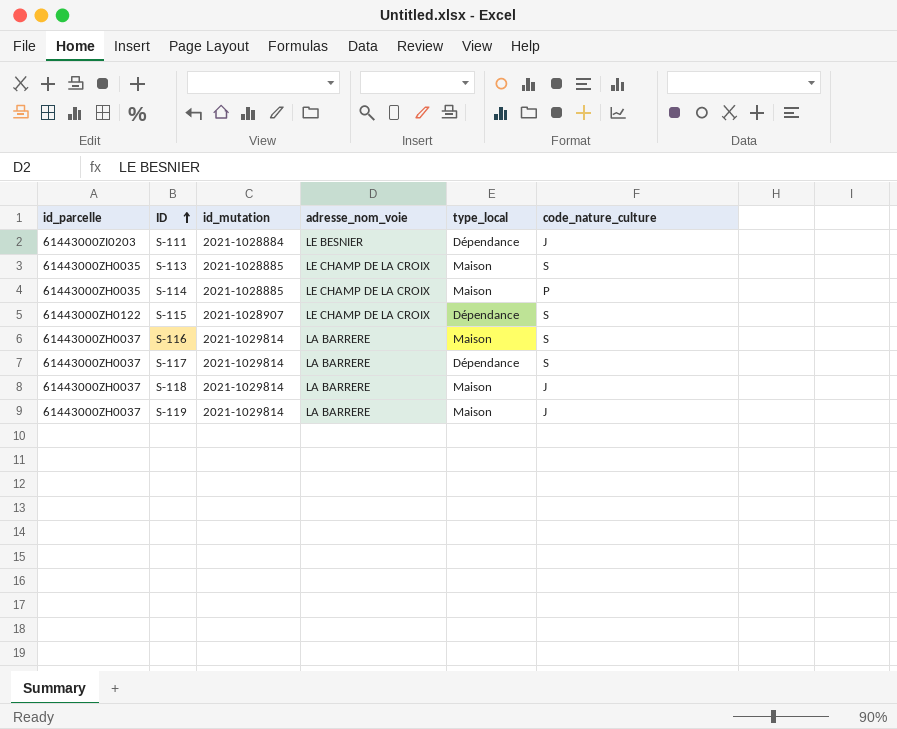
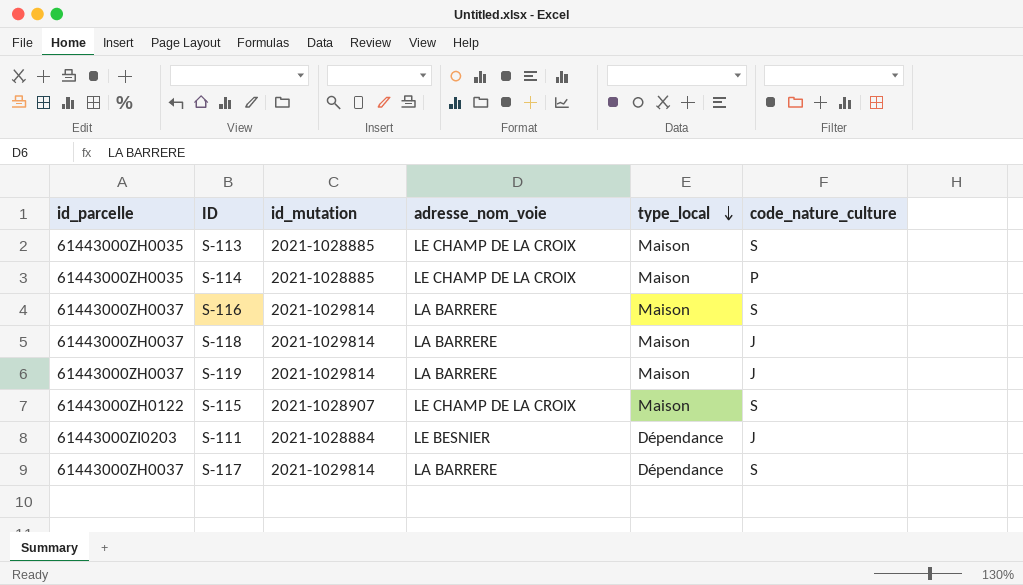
row order: ID ascending -> type_local descending
S-115 | type_local: Dépendance -> Maison

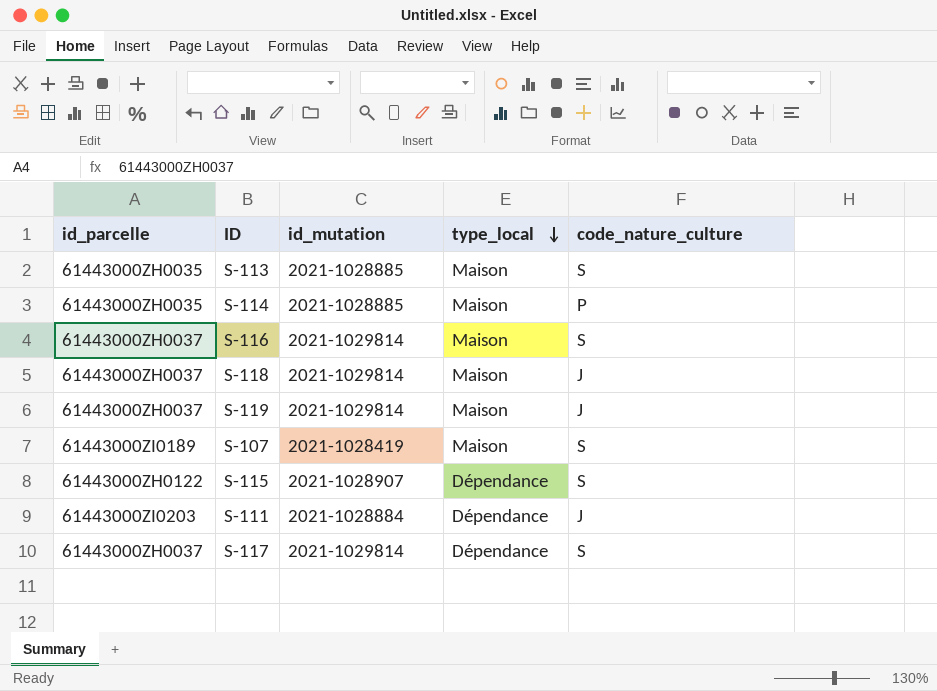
column adresse_nom_voie | position: 4 -> none
row S-107: none -> 61443000ZI0189 | 2021-1028419 | Maison | S
S-115 | type_local: Maison -> Dépendance

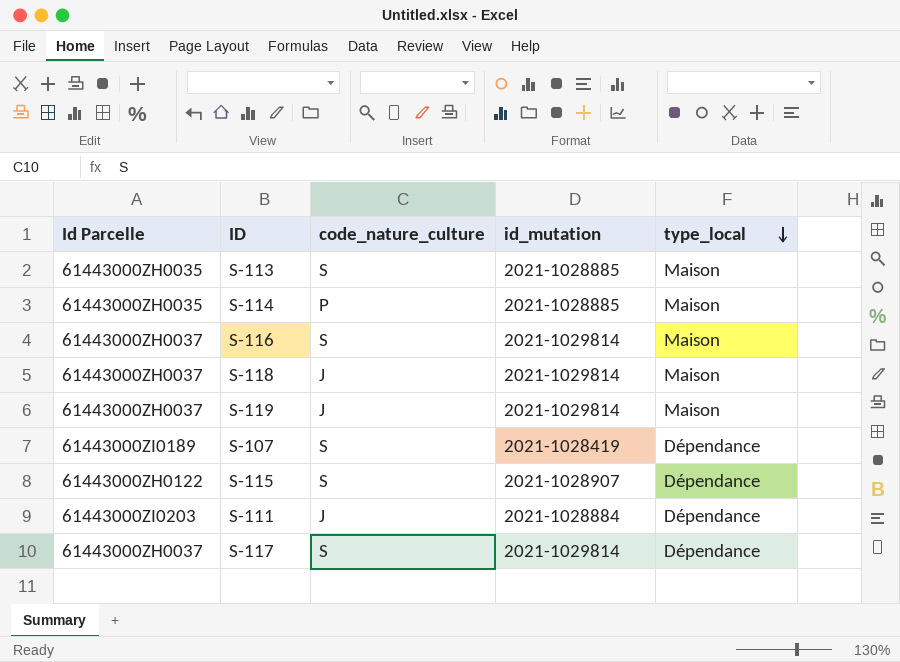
column name: id_parcelle -> Id Parcelle
column code_nature_culture | position: 5 -> 3
S-107 | type_local: Maison -> Dépendance

